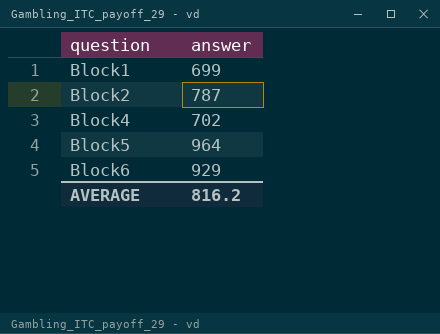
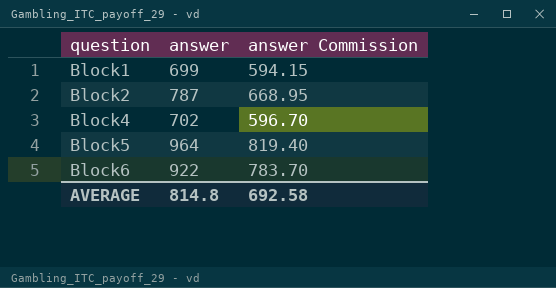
column answer Commission | formula: none -> [answer] * 0.85
Block6 | answer: 929 -> 922
AVERAGE | answer: 816.2 -> 814.8

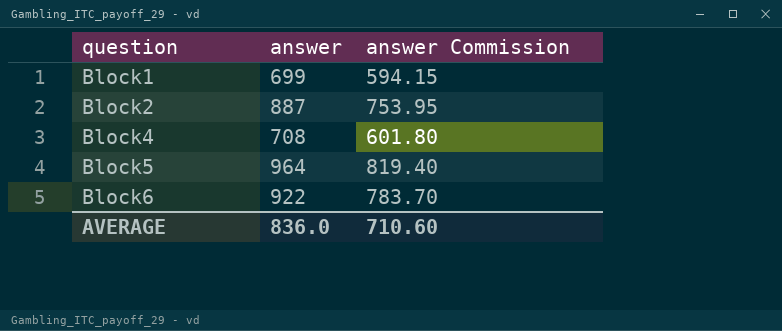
Block2 | answer: 787 -> 887
Block2 | answer Commission: 668.95 -> 753.95
Block4 | answer: 702 -> 708
Block4 | answer Commission: 596.70 -> 601.80
AVERAGE | answer: 814.8 -> 836.0
AVERAGE | answer Commission: 692.58 -> 710.60

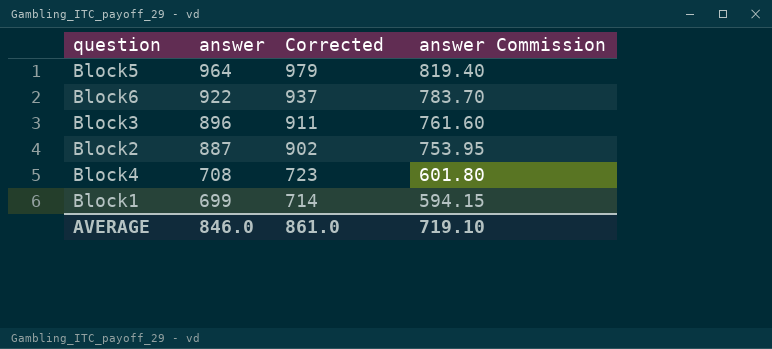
row order: question ascending -> answer descending
column Corrected | formula: none -> [answer] + 15
row Block3: none -> 896 | 911 | 761.60
AVERAGE | answer: 836.0 -> 846.0
AVERAGE | answer Commission: 710.60 -> 719.10

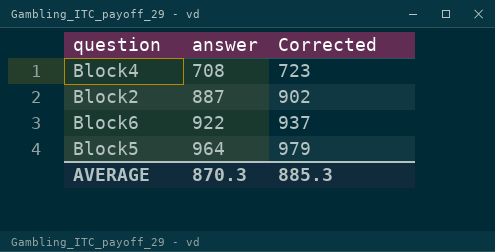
row order: answer descending -> answer ascending
column answer Commission | formula: [answer] * 0.85 -> none
row Block3: 896 | 911 | 761.60 -> none
row Block1: 699 | 714 | 594.15 -> none
AVERAGE | answer: 846.0 -> 870.3
AVERAGE | Corrected: 861.0 -> 885.3

